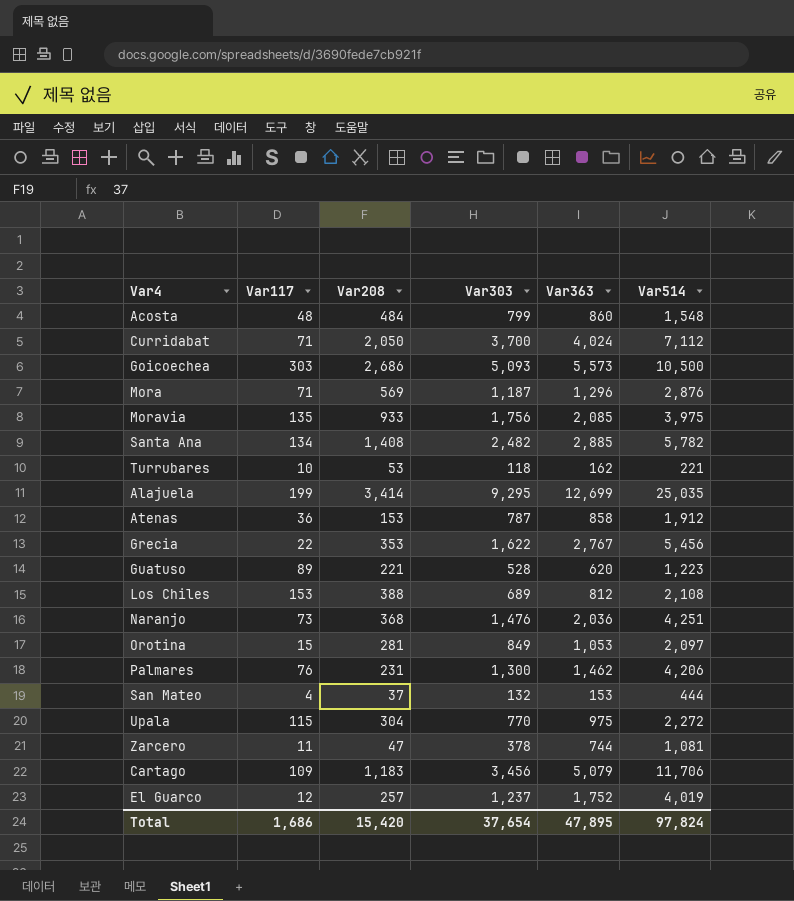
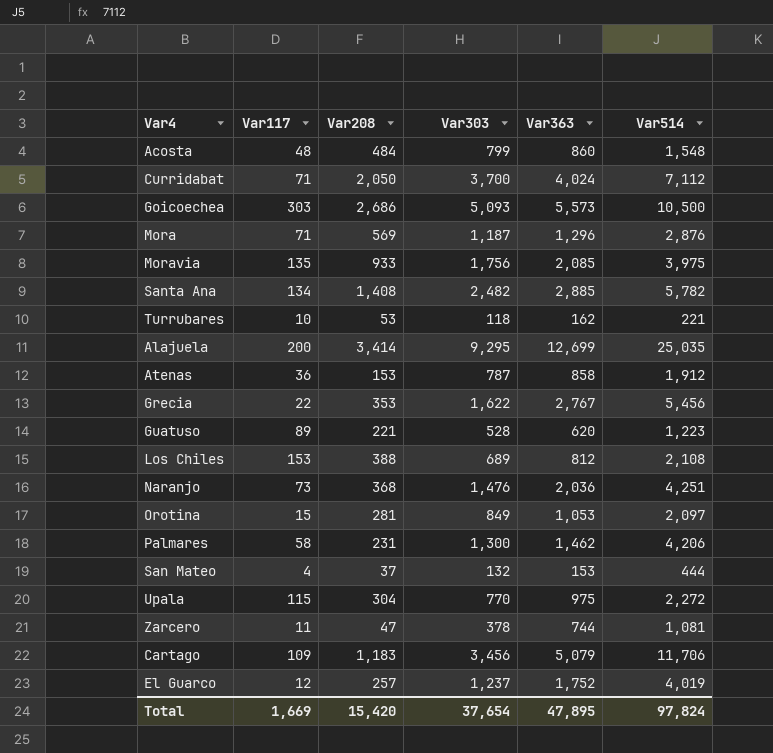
Alajuela | Var117: 199 -> 200
Palmares | Var117: 76 -> 58
Total | Var117: 1,686 -> 1,669

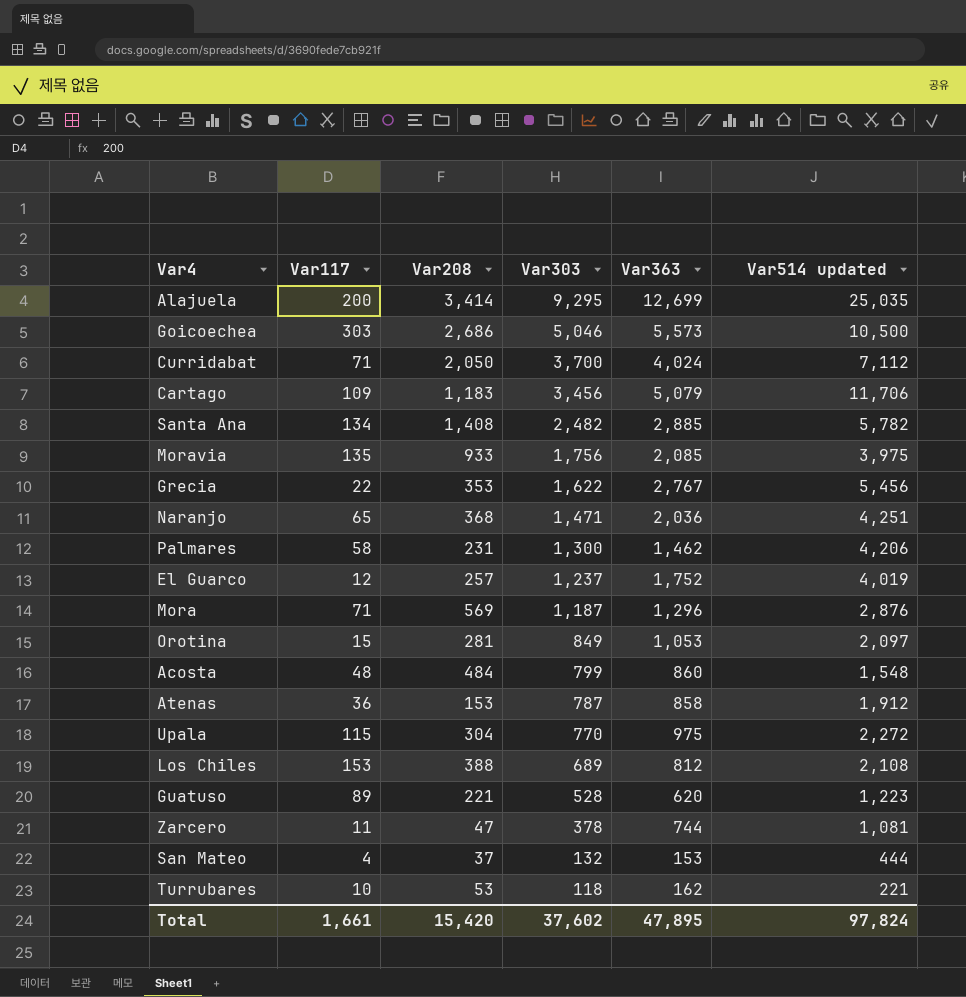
row order: none -> Var303 descending
column name: Var514 -> Var514 updated
Goicoechea | Var303: 5,093 -> 5,046
Naranjo | Var117: 73 -> 65
Naranjo | Var303: 1,476 -> 1,471
Total | Var117: 1,669 -> 1,661
Total | Var303: 37,654 -> 37,602

